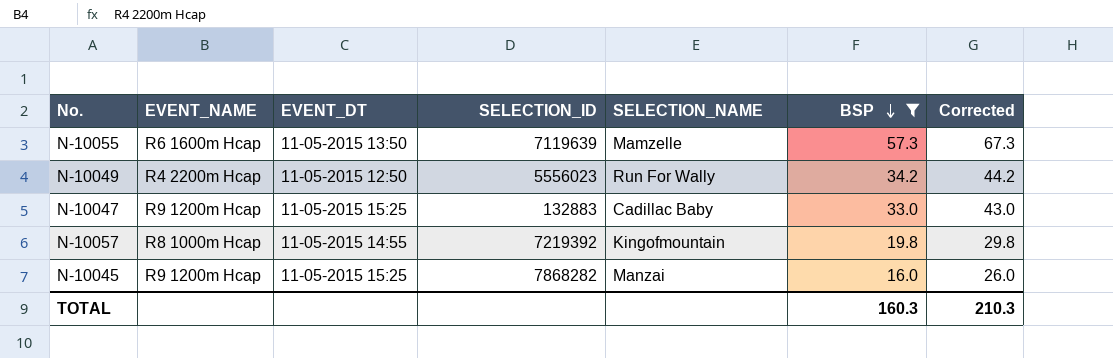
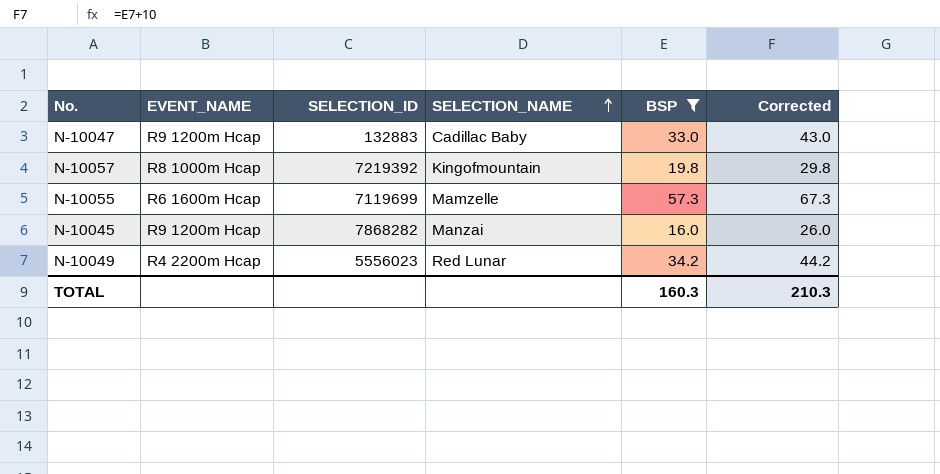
row order: BSP descending -> SELECTION_NAME ascending
column EVENT_DT | position: 3 -> none
N-10055 | SELECTION_ID: 7119639 -> 7119699
N-10049 | SELECTION_NAME: Run For Wally -> Red Lunar

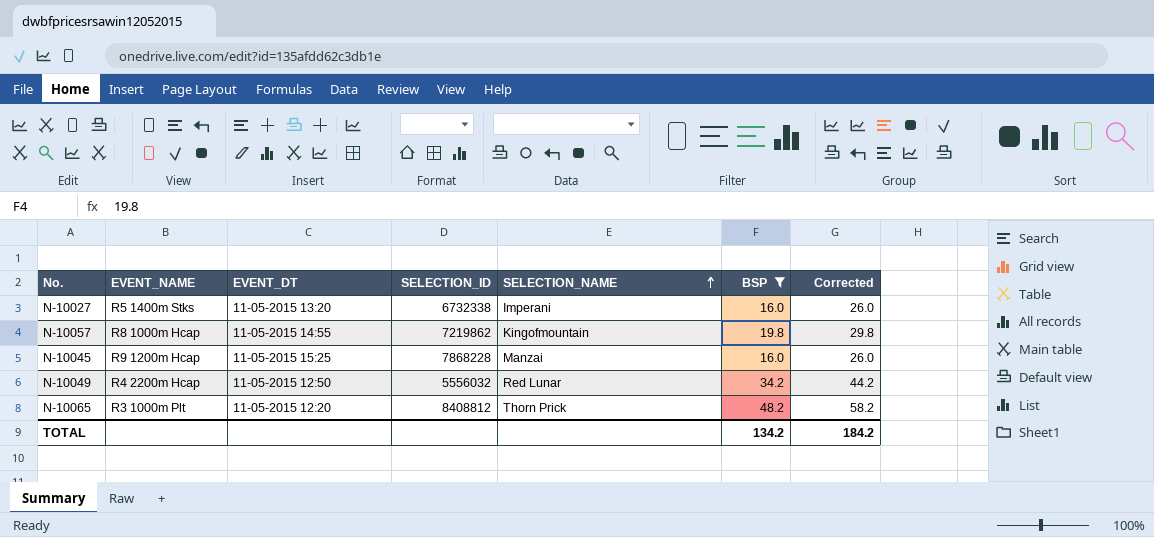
column EVENT_DT | position: none -> 3
row N-10047: R9 1200m Hcap | 132883 | Cadillac Baby | 33.0 | 43.0 -> none
row N-10055: R6 1600m Hcap | 7119699 | Mamzelle | 57.3 | 67.3 -> none
row N-10027: none -> R5 1400m Stks | 11-05-2015 13:20 | 6732338 | Imperani | 16.0 | 26.0
N-10057 | SELECTION_ID: 7219392 -> 7219862
N-10045 | SELECTION_ID: 7868282 -> 7868228
N-10049 | SELECTION_ID: 5556023 -> 5556032
row N-10065: none -> R3 1000m Plt | 11-05-2015 12:20 | 8408812 | Thorn Prick | 48.2 | 58.2
TOTAL | BSP: 160.3 -> 134.2
TOTAL | Corrected: 210.3 -> 184.2

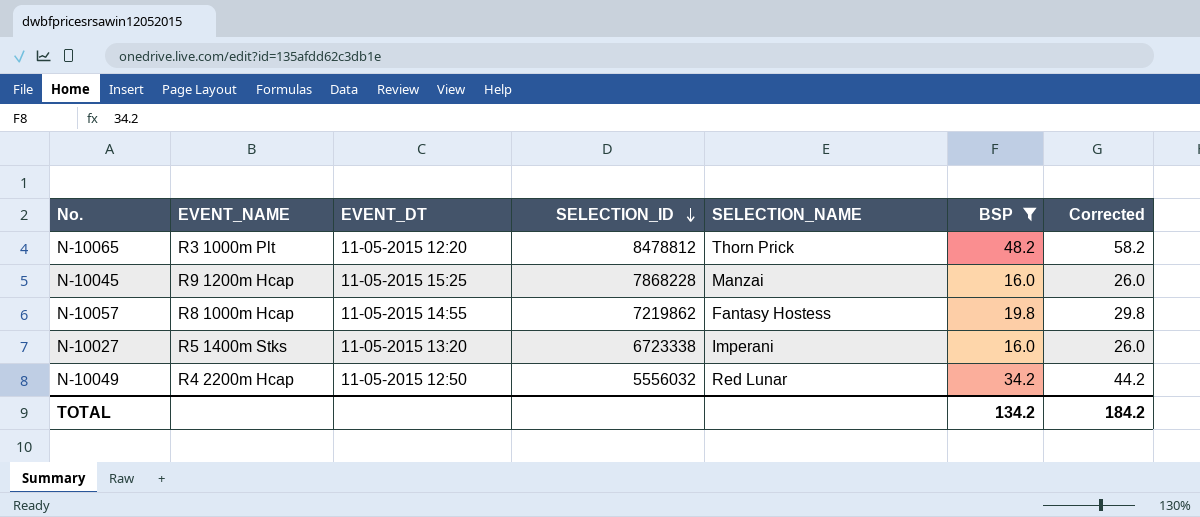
row order: SELECTION_NAME ascending -> SELECTION_ID descending
N-10065 | SELECTION_ID: 8408812 -> 8478812
N-10057 | SELECTION_NAME: Kingofmountain -> Fantasy Hostess
N-10027 | SELECTION_ID: 6732338 -> 6723338

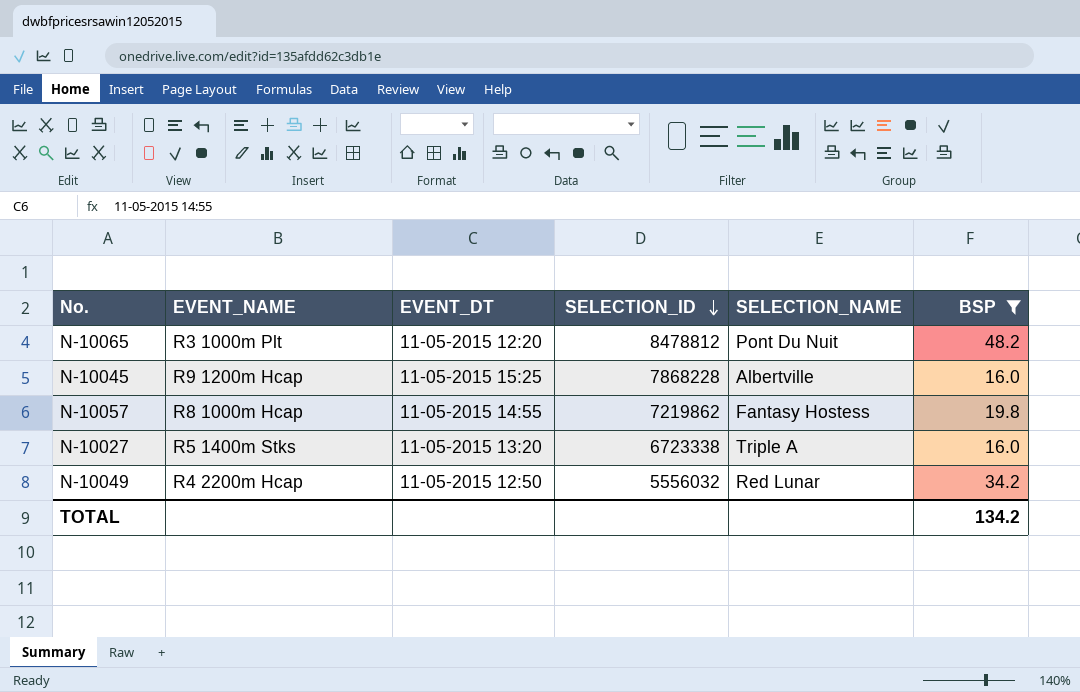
column Corrected | formula: [BSP] + 10 -> none
N-10065 | SELECTION_NAME: Thorn Prick -> Pont Du Nuit
N-10045 | SELECTION_NAME: Manzai -> Albertville
N-10027 | SELECTION_NAME: Imperani -> Triple A

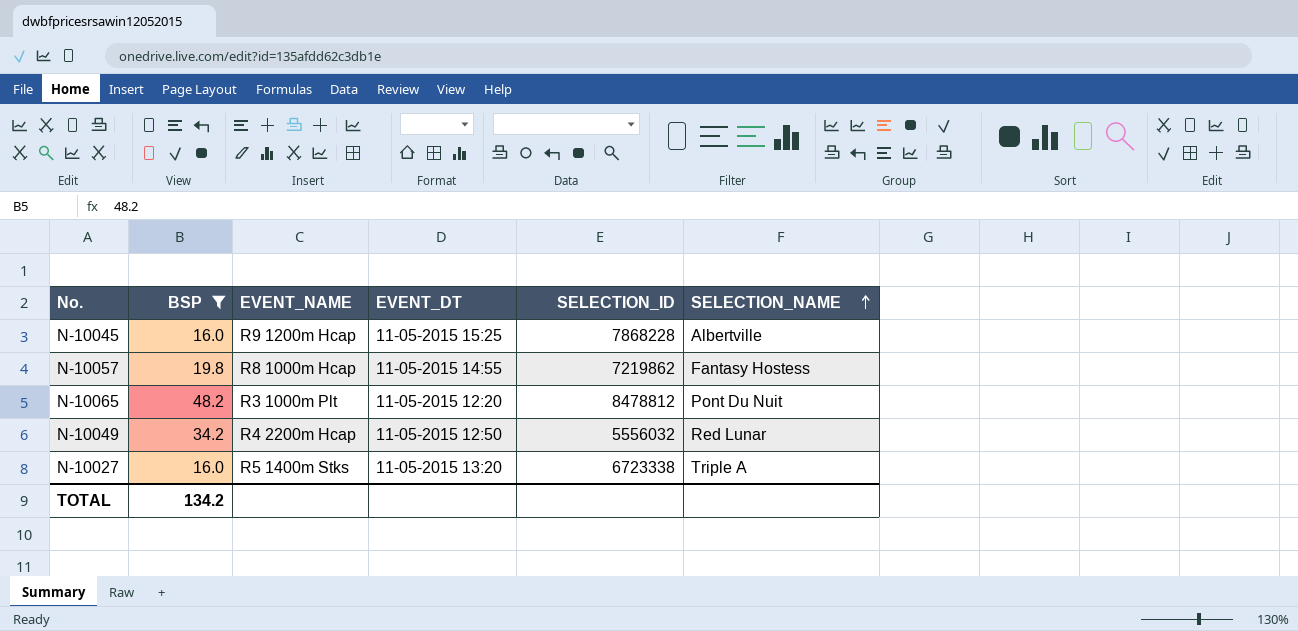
row order: SELECTION_ID descending -> SELECTION_NAME ascending
column BSP | position: 6 -> 2

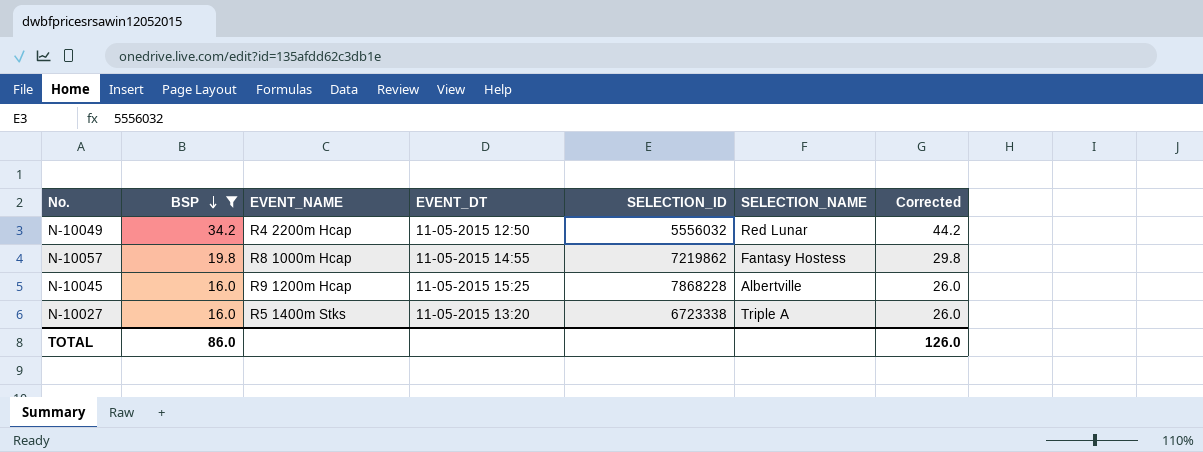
row order: SELECTION_NAME ascending -> BSP descending
column Corrected | formula: none -> [BSP] + 10
row N-10065: 48.2 | R3 1000m Plt | 11-05-2015 12:20 | 8478812 | Pont Du Nuit -> none
TOTAL | BSP: 134.2 -> 86.0

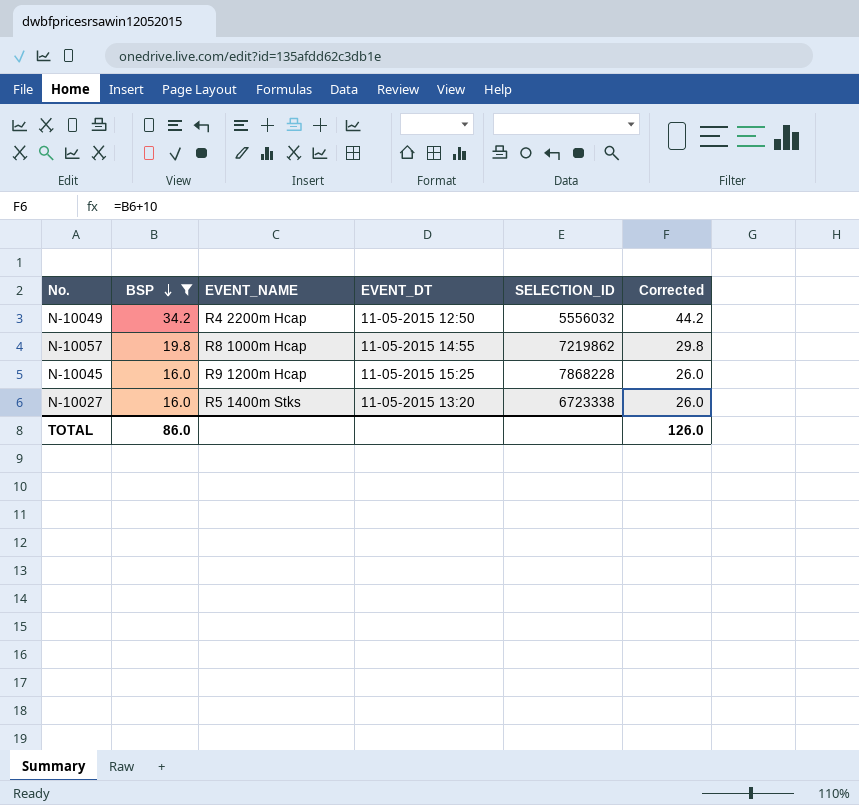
column SELECTION_NAME | position: 6 -> none

